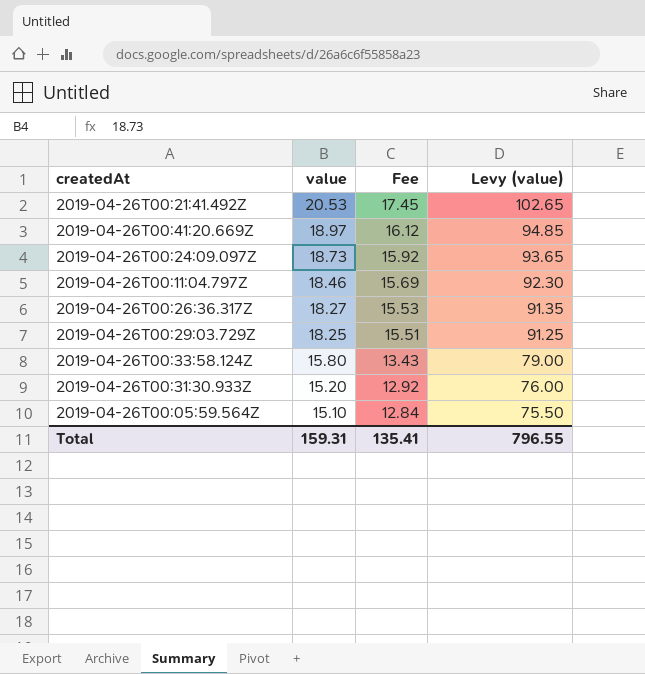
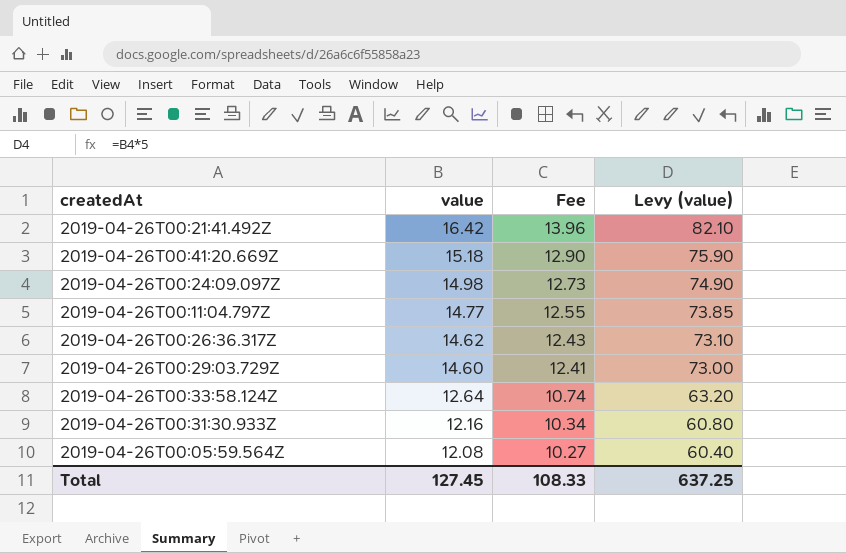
2019-04-26T00:21:41.492Z | value: 20.53 -> 16.42
2019-04-26T00:21:41.492Z | Fee: 17.45 -> 13.96
2019-04-26T00:21:41.492Z | Levy (value): 102.65 -> 82.10
2019-04-26T00:41:20.669Z | value: 18.97 -> 15.18
2019-04-26T00:41:20.669Z | Fee: 16.12 -> 12.90
2019-04-26T00:41:20.669Z | Levy (value): 94.85 -> 75.90
2019-04-26T00:24:09.097Z | value: 18.73 -> 14.98
2019-04-26T00:24:09.097Z | Fee: 15.92 -> 12.73
2019-04-26T00:24:09.097Z | Levy (value): 93.65 -> 74.90
2019-04-26T00:11:04.797Z | value: 18.46 -> 14.77
2019-04-26T00:11:04.797Z | Fee: 15.69 -> 12.55
2019-04-26T00:11:04.797Z | Levy (value): 92.30 -> 73.85
2019-04-26T00:26:36.317Z | value: 18.27 -> 14.62
2019-04-26T00:26:36.317Z | Fee: 15.53 -> 12.43
2019-04-26T00:26:36.317Z | Levy (value): 91.35 -> 73.10
2019-04-26T00:29:03.729Z | value: 18.25 -> 14.60
2019-04-26T00:29:03.729Z | Fee: 15.51 -> 12.41
2019-04-26T00:29:03.729Z | Levy (value): 91.25 -> 73.00
2019-04-26T00:33:58.124Z | value: 15.80 -> 12.64
2019-04-26T00:33:58.124Z | Fee: 13.43 -> 10.74
2019-04-26T00:33:58.124Z | Levy (value): 79.00 -> 63.20
2019-04-26T00:31:30.933Z | value: 15.20 -> 12.16
2019-04-26T00:31:30.933Z | Fee: 12.92 -> 10.34
2019-04-26T00:31:30.933Z | Levy (value): 76.00 -> 60.80
2019-04-26T00:05:59.564Z | value: 15.10 -> 12.08
2019-04-26T00:05:59.564Z | Fee: 12.84 -> 10.27
2019-04-26T00:05:59.564Z | Levy (value): 75.50 -> 60.40
Total | value: 159.31 -> 127.45
Total | Fee: 135.41 -> 108.33
Total | Levy (value): 796.55 -> 637.25

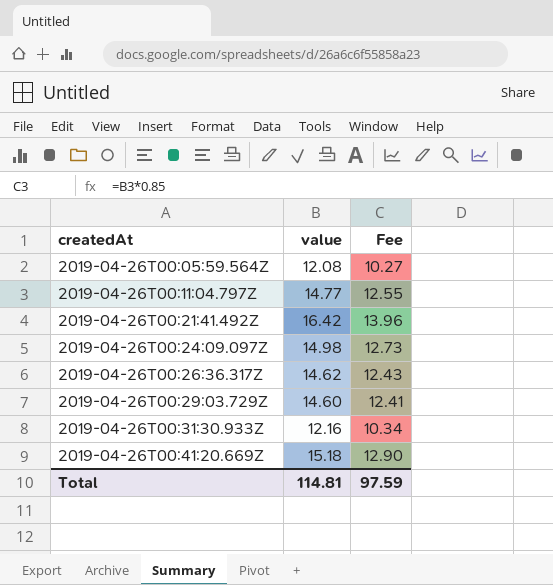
row order: value descending -> createdAt ascending
column Levy (value) | formula: [value] * 5 -> none
row 2019-04-26T00:33:58.124Z: 12.64 | 10.74 | 63.20 -> none
Total | value: 127.45 -> 114.81
Total | Fee: 108.33 -> 97.59

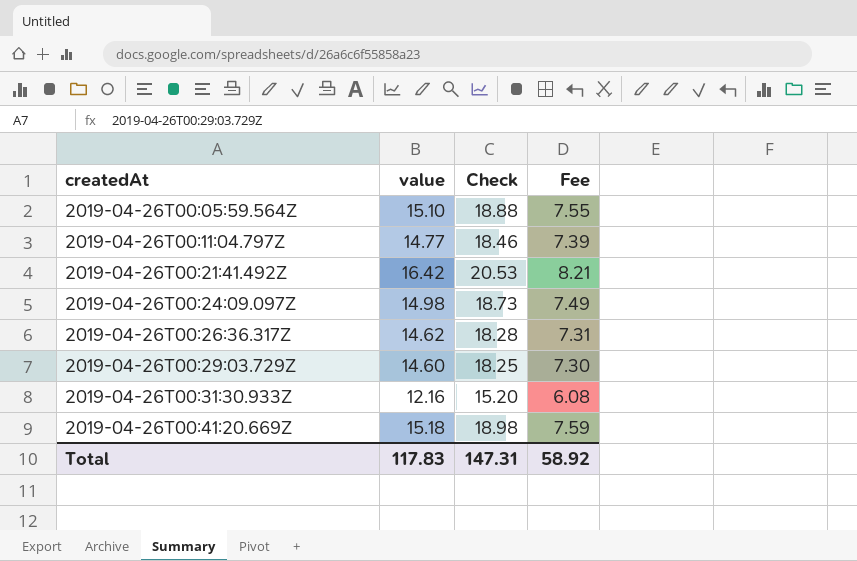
column Check | formula: none -> [value] * 1.25
column Fee | formula: [value] * 0.85 -> [value] * 0.5
2019-04-26T00:05:59.564Z | value: 12.08 -> 15.10
Total | value: 114.81 -> 117.83
Total | Fee: 97.59 -> 58.92

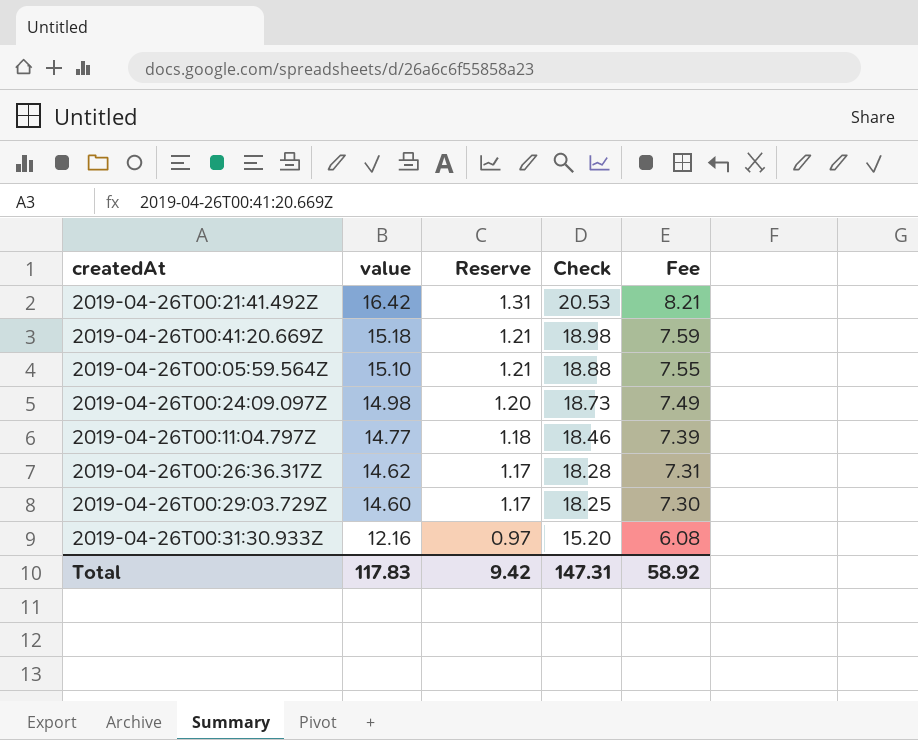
row order: createdAt ascending -> value descending
column Reserve | formula: none -> [value] * 0.08

